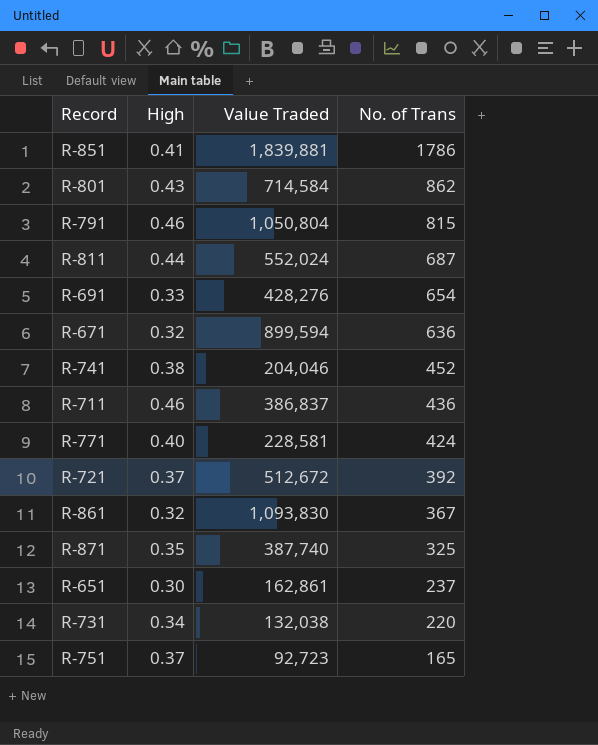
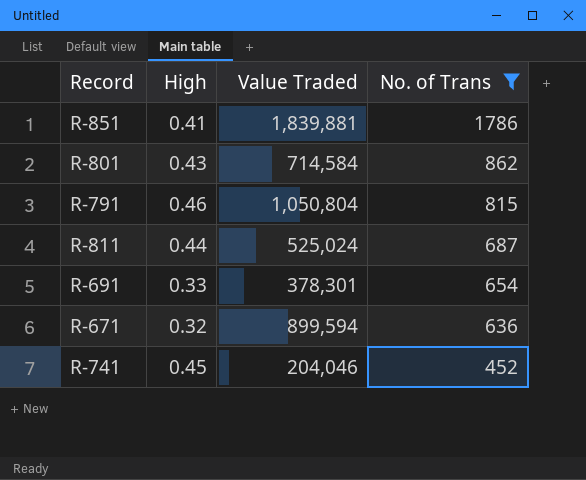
filter: none -> No. of Trans >= 452
R-811 | Value Traded: 552,024 -> 525,024
R-691 | Value Traded: 428,276 -> 378,301
R-741 | High: 0.38 -> 0.45

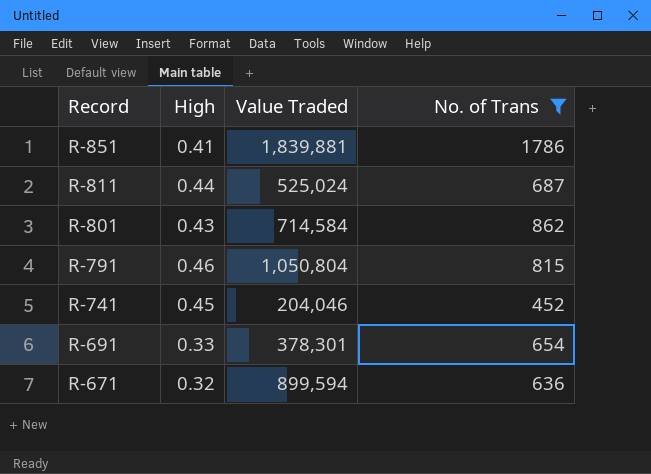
row order: No. of Trans descending -> Record descending

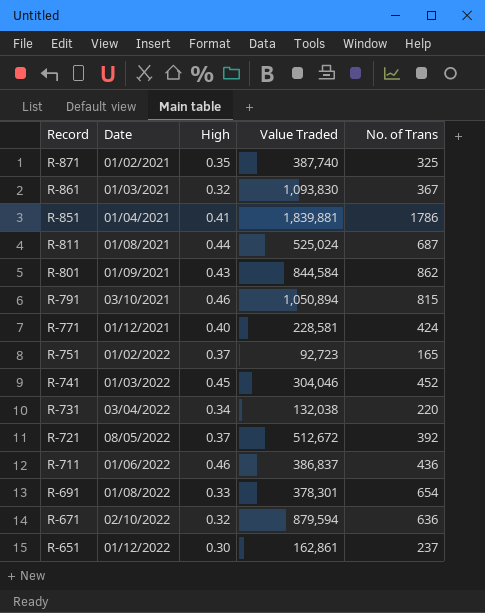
filter: No. of Trans >= 452 -> none
column Date | position: none -> 2
R-801 | Value Traded: 714,584 -> 844,584
R-791 | Value Traded: 1,050,804 -> 1,050,894
R-741 | Value Traded: 204,046 -> 304,046
R-671 | Value Traded: 899,594 -> 879,594

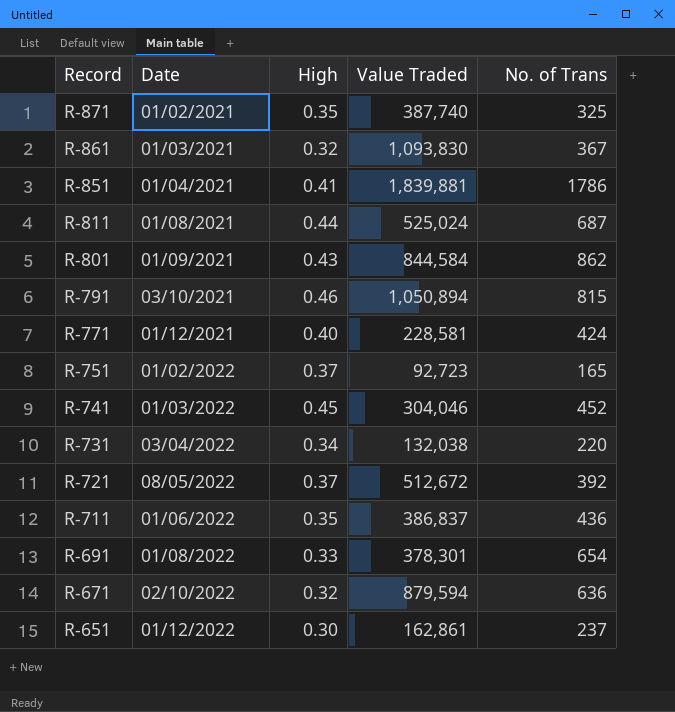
R-711 | High: 0.46 -> 0.35

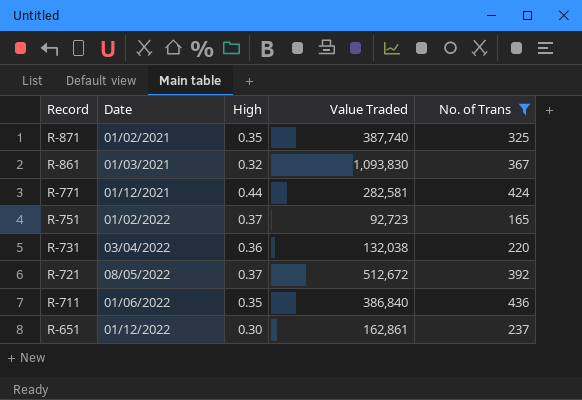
filter: none -> No. of Trans <= 436
R-771 | High: 0.40 -> 0.44
R-771 | Value Traded: 228,581 -> 282,581
R-731 | High: 0.34 -> 0.36
R-711 | Value Traded: 386,837 -> 386,840

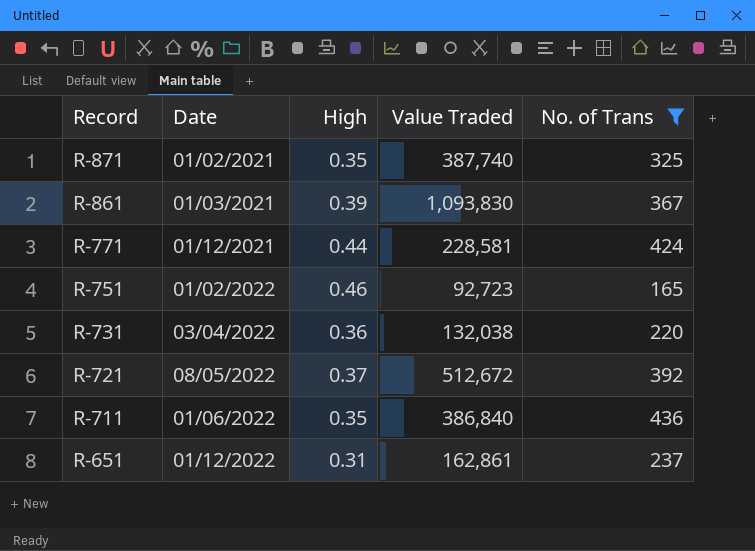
R-861 | High: 0.32 -> 0.39
R-771 | Value Traded: 282,581 -> 228,581
R-751 | High: 0.37 -> 0.46
R-651 | High: 0.30 -> 0.31

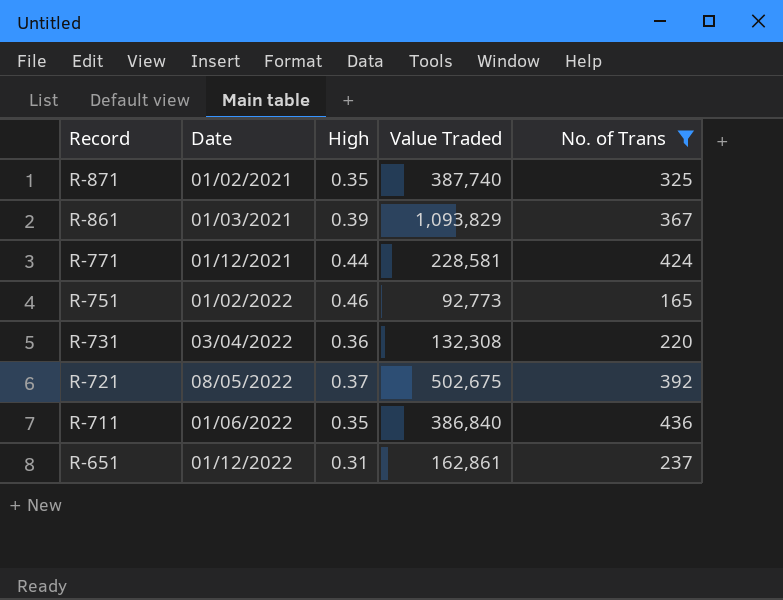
R-861 | Value Traded: 1,093,830 -> 1,093,829
R-751 | Value Traded: 92,723 -> 92,773
R-731 | Value Traded: 132,038 -> 132,308
R-721 | Value Traded: 512,672 -> 502,675

